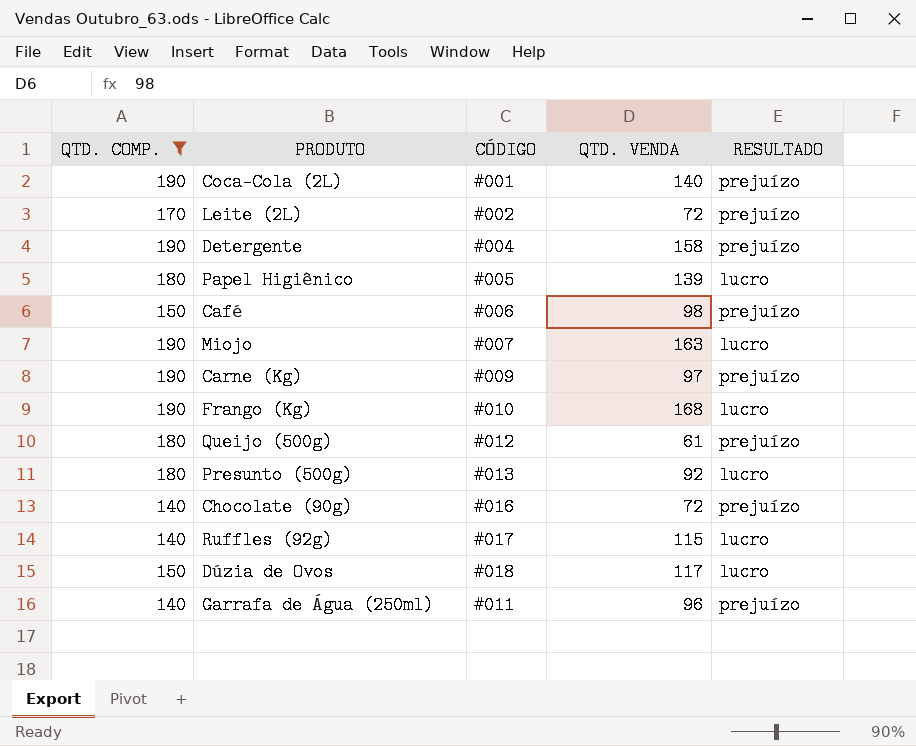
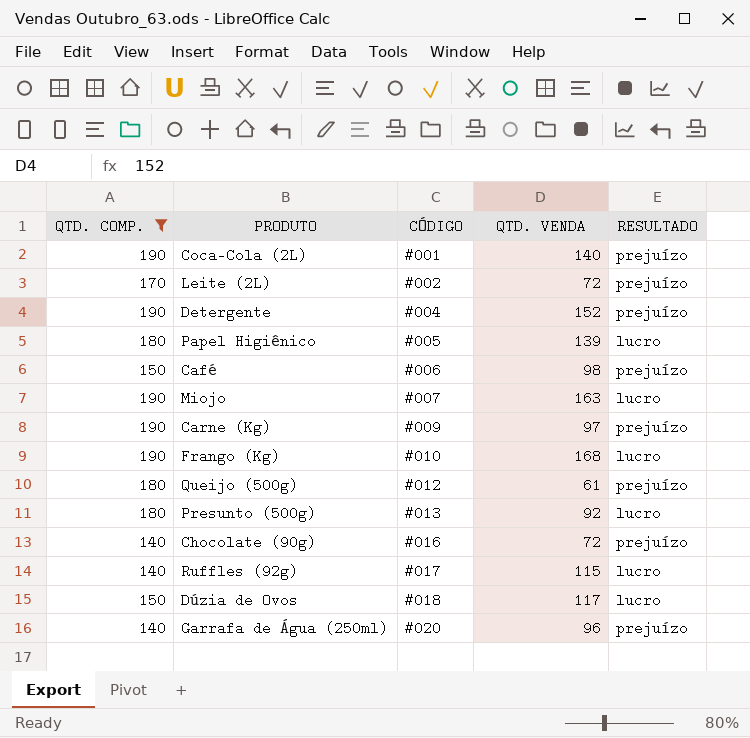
Detergente | QTD. VENDA: 158 -> 152
Garrafa de Água (250ml) | CÓDIGO: #011 -> #020

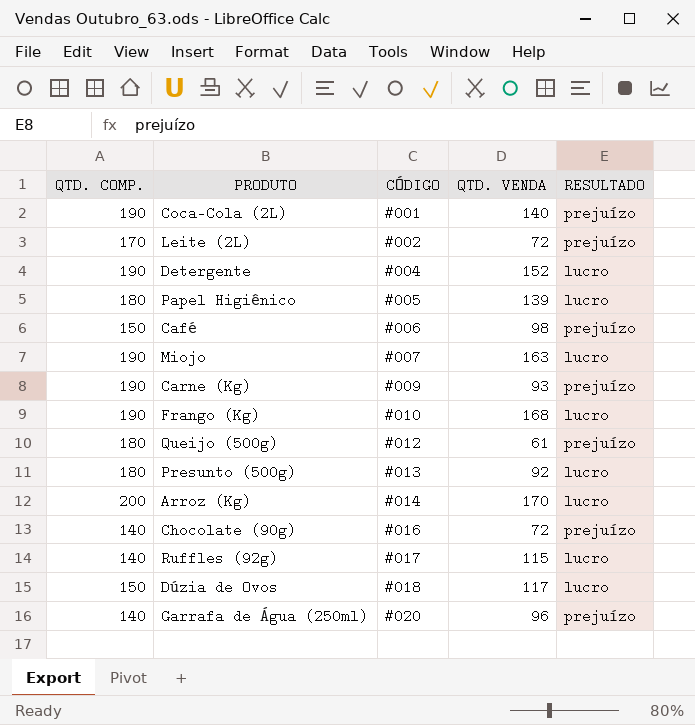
filter: QTD. COMP. != 200 -> none
Detergente | RESULTADO: prejuízo -> lucro
Carne (Kg) | QTD. VENDA: 97 -> 93

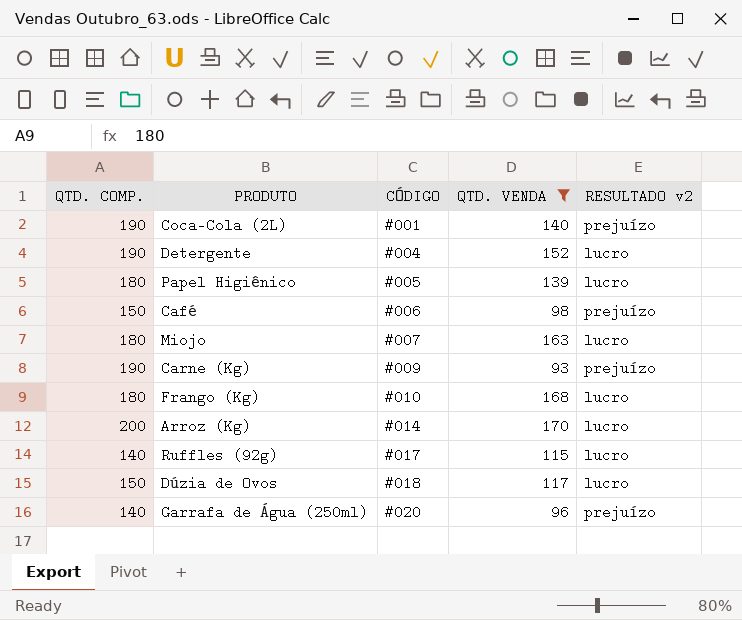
filter: none -> QTD. VENDA >= 93
column name: RESULTADO -> RESULTADO v2
Miojo | QTD. COMP.: 190 -> 180
Frango (Kg) | QTD. COMP.: 190 -> 180

